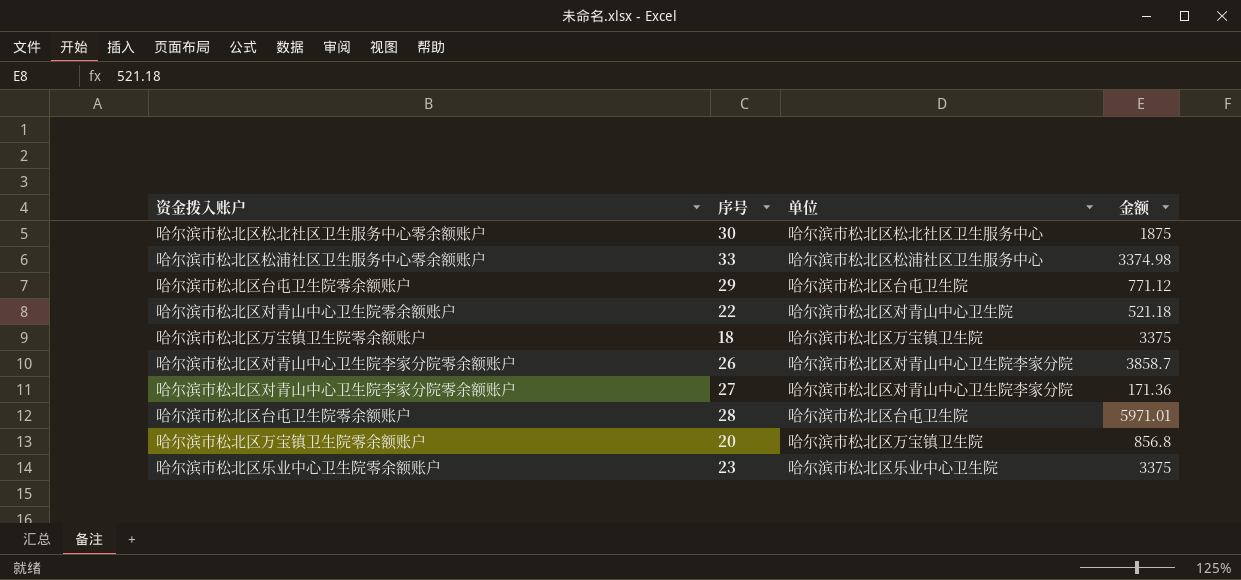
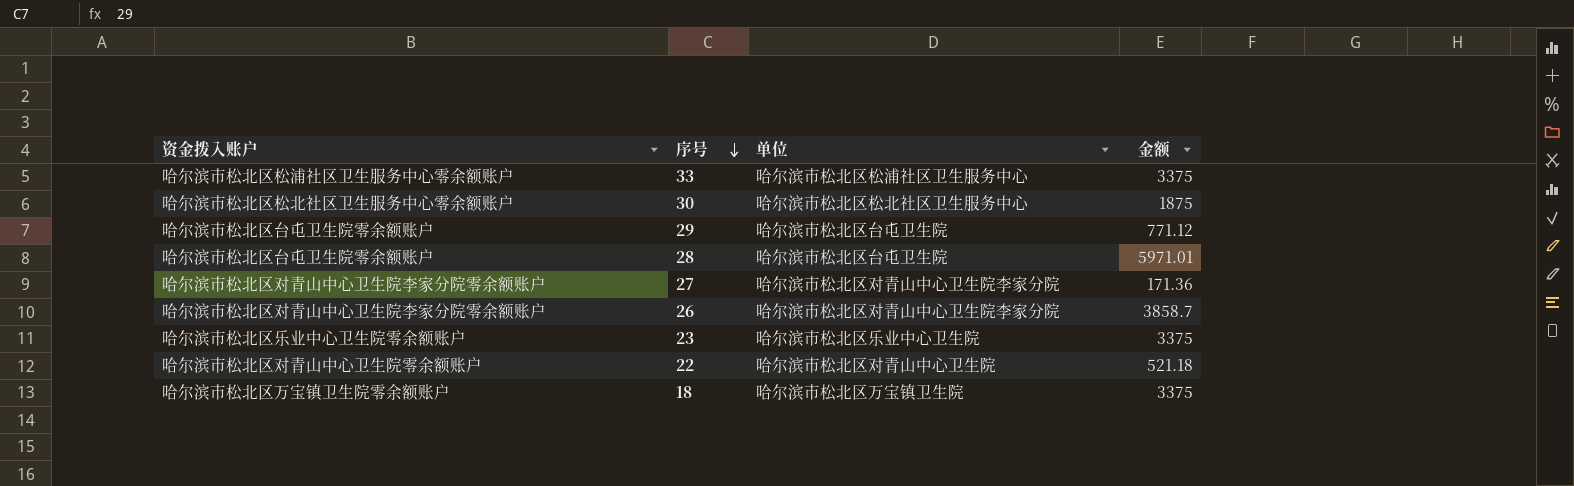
row order: none -> 序号 descending
row 20: 哈尔滨市松北区万宝镇卫生院零余额账户 | 哈尔滨市松北区万宝镇卫生院 | 856.8 -> none
33 | 金额: 3374.98 -> 3375

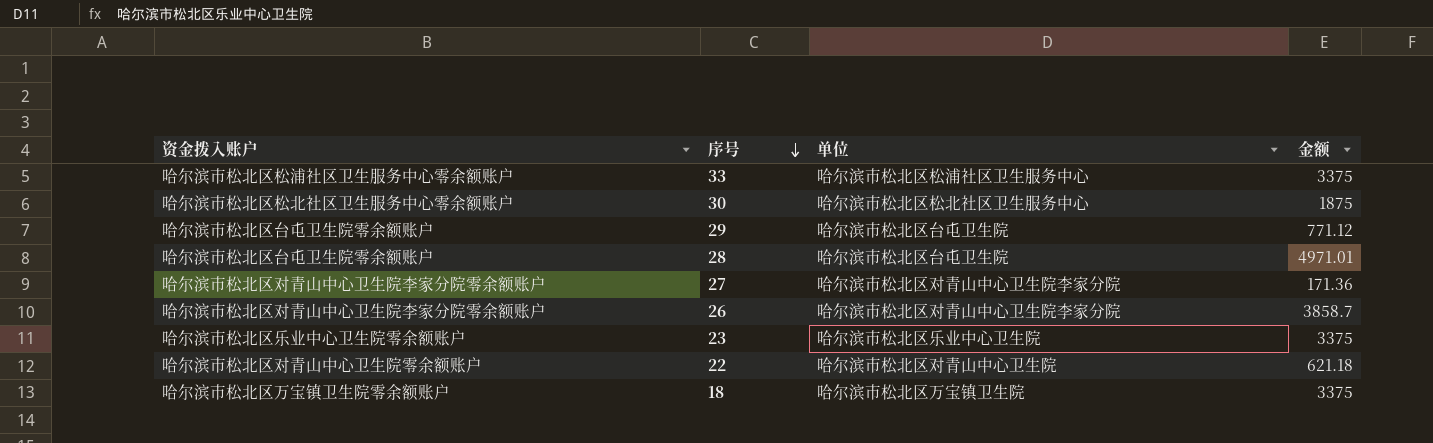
28 | 金额: 5971.01 -> 4971.01
22 | 金额: 521.18 -> 621.18

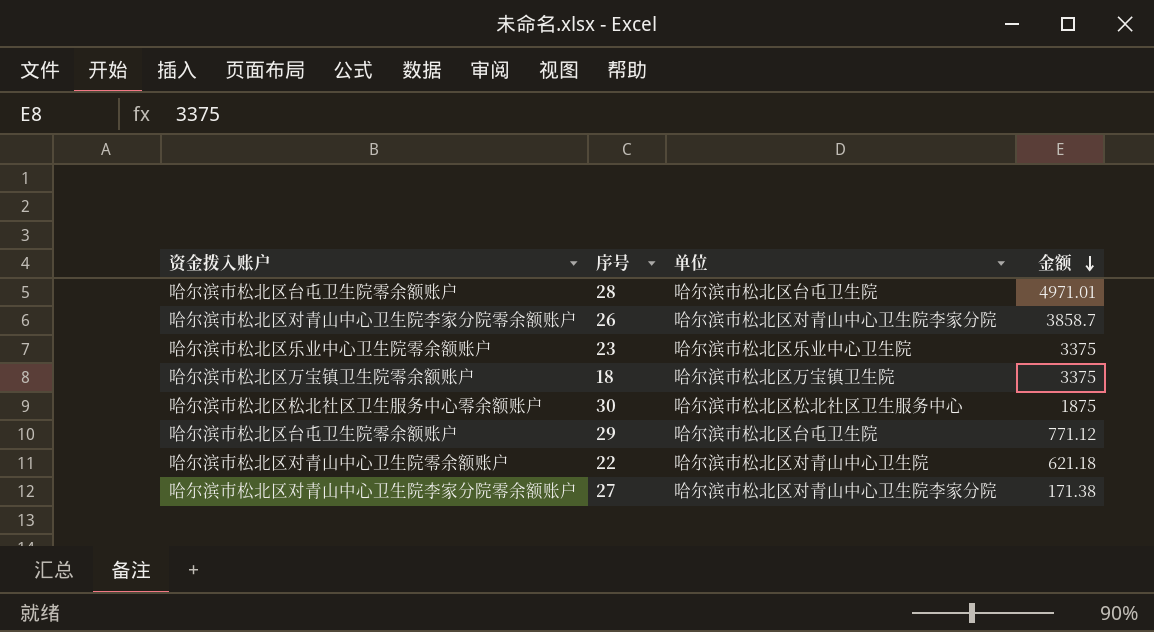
row order: 序号 descending -> 金额 descending
row 33: 哈尔滨市松北区松浦社区卫生服务中心零余额账户 | 哈尔滨市松北区松浦社区卫生服务中心 | 3375 -> none
27 | 金额: 171.36 -> 171.38

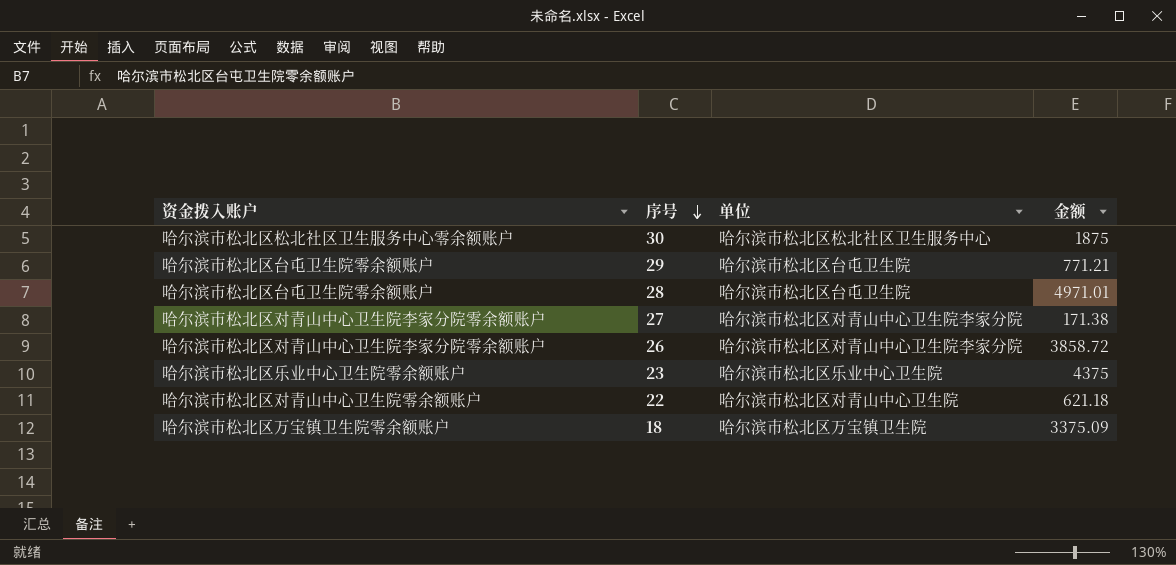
row order: 金额 descending -> 序号 descending
29 | 金额: 771.12 -> 771.21
26 | 金额: 3858.7 -> 3858.72
23 | 金额: 3375 -> 4375
18 | 金额: 3375 -> 3375.09

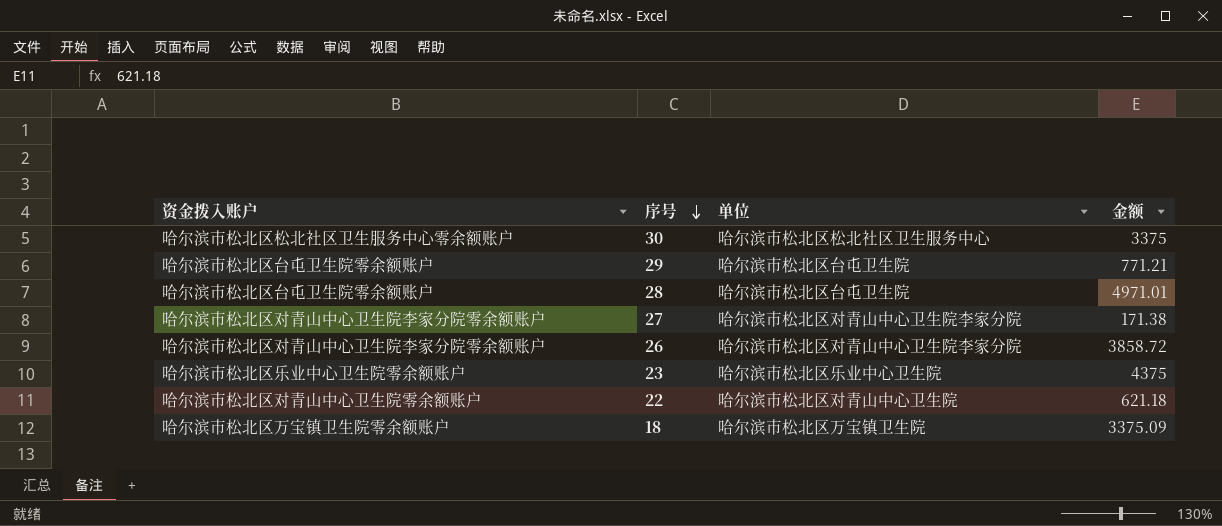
30 | 金额: 1875 -> 3375

